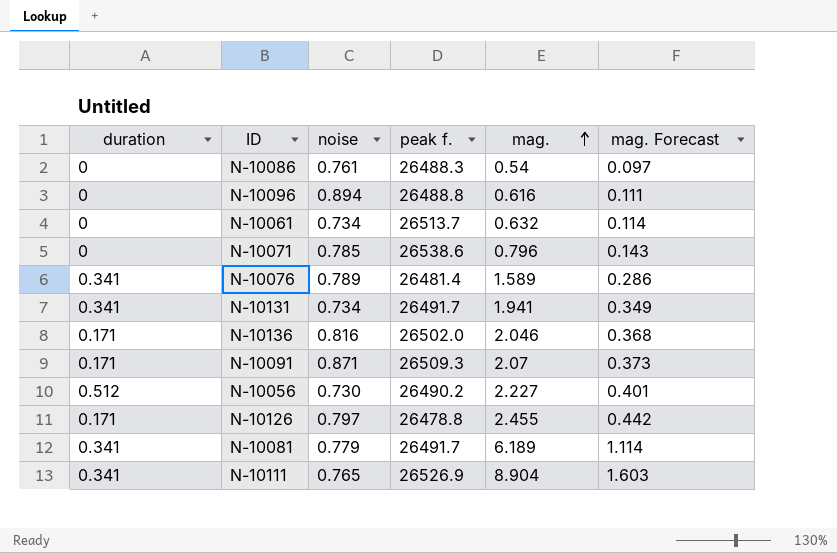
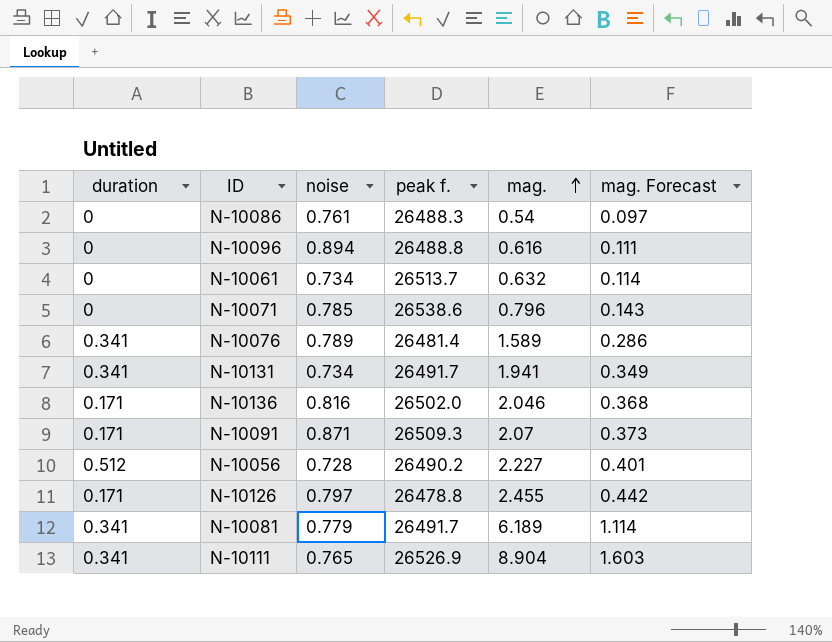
N-10056 | noise: 0.730 -> 0.728

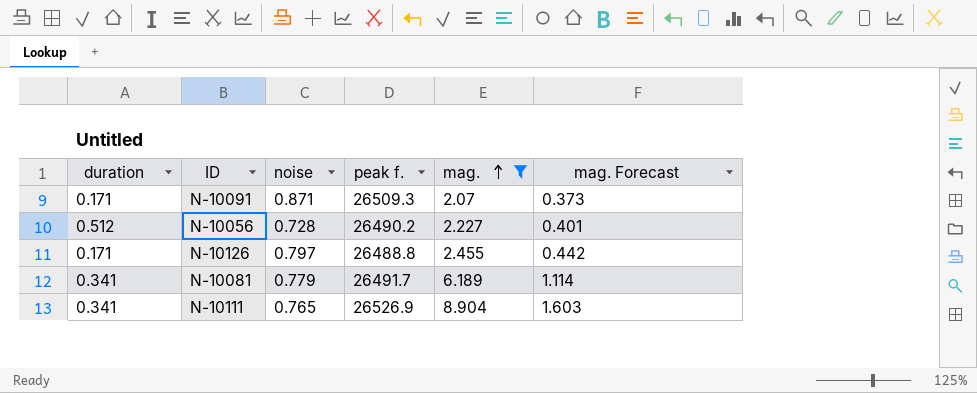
filter: none -> mag. >= 2.07
N-10126 | peak f.: 26478.8 -> 26488.8

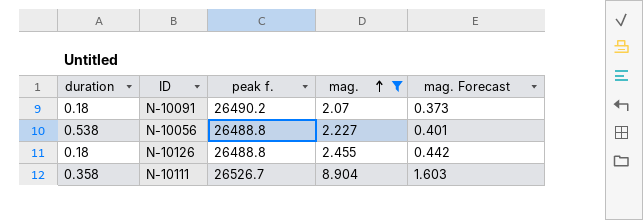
column noise | position: 3 -> none
row N-10081: 0.341 | 0.779 | 26491.7 | 6.189 | 1.114 -> none
N-10091 | duration: 0.171 -> 0.18
N-10091 | peak f.: 26509.3 -> 26490.2
N-10056 | duration: 0.512 -> 0.538
N-10056 | peak f.: 26490.2 -> 26488.8
N-10126 | duration: 0.171 -> 0.18
N-10111 | duration: 0.341 -> 0.358
N-10111 | peak f.: 26526.9 -> 26526.7

